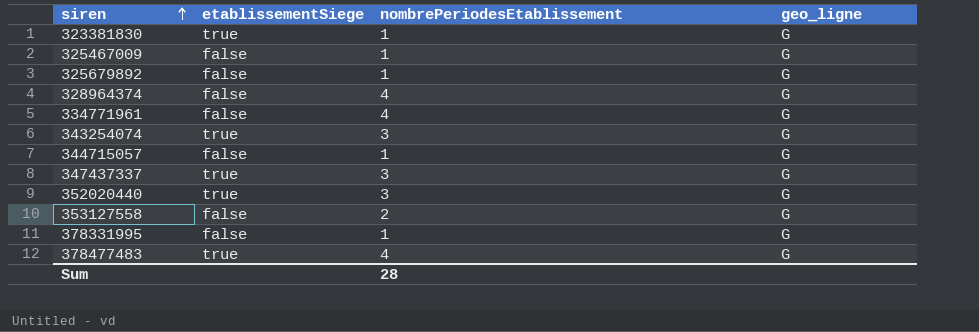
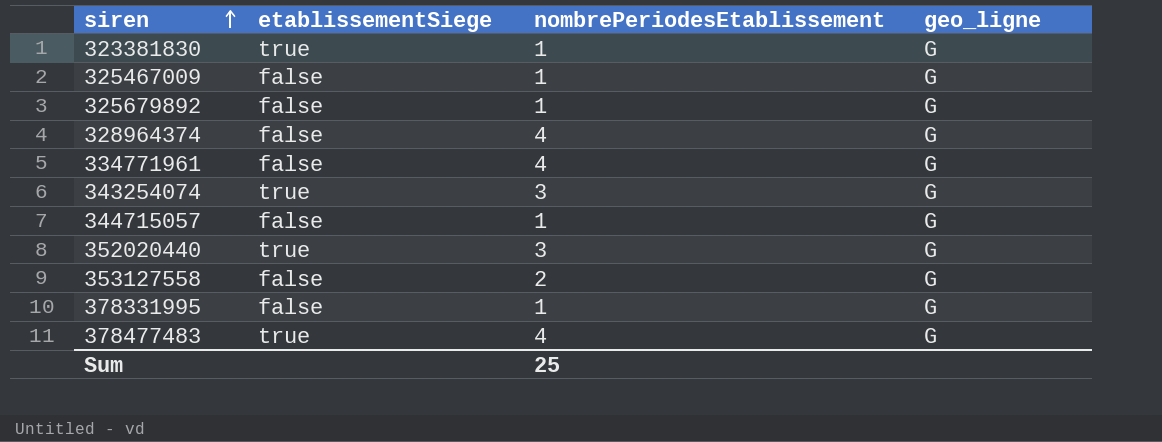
row 347437337: true | 3 | G -> none
Sum | nombrePeriodesEtablissement: 28 -> 25

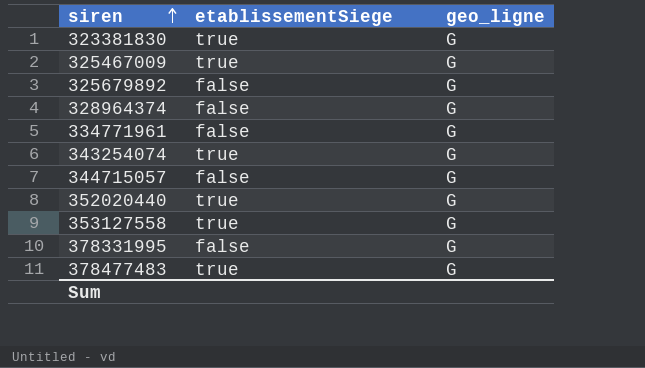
column nombrePeriodesEtablissement | position: 3 -> none
325467009 | etablissementSiege: false -> true
353127558 | etablissementSiege: false -> true

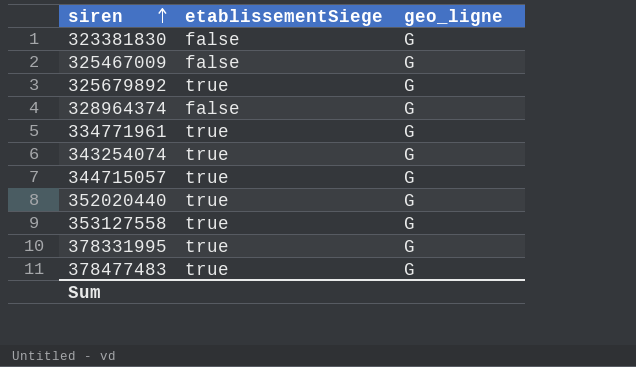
323381830 | etablissementSiege: true -> false
325467009 | etablissementSiege: true -> false
325679892 | etablissementSiege: false -> true
334771961 | etablissementSiege: false -> true
344715057 | etablissementSiege: false -> true
378331995 | etablissementSiege: false -> true

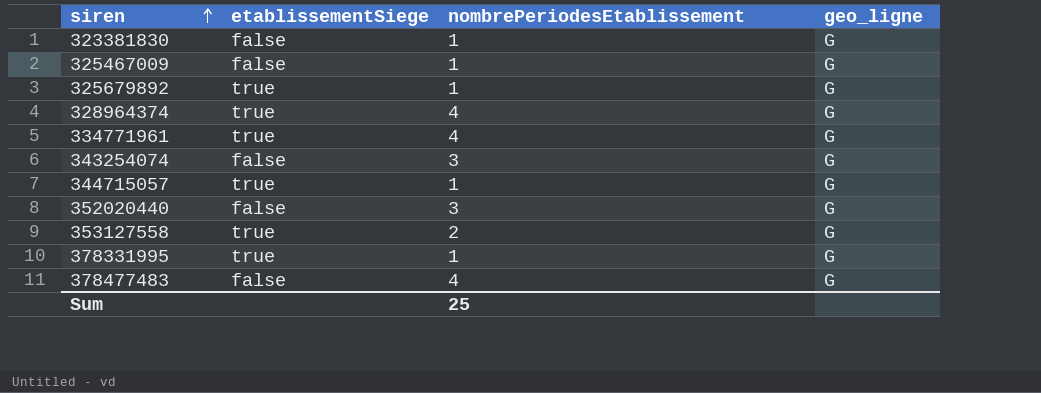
column nombrePeriodesEtablissement | position: none -> 3
328964374 | etablissementSiege: false -> true
343254074 | etablissementSiege: true -> false
352020440 | etablissementSiege: true -> false
378477483 | etablissementSiege: true -> false

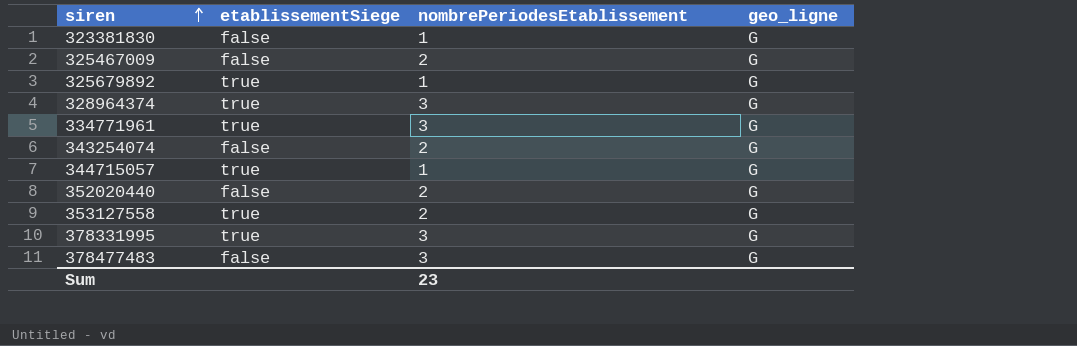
325467009 | nombrePeriodesEtablissement: 1 -> 2
328964374 | nombrePeriodesEtablissement: 4 -> 3
334771961 | nombrePeriodesEtablissement: 4 -> 3
343254074 | nombrePeriodesEtablissement: 3 -> 2
352020440 | nombrePeriodesEtablissement: 3 -> 2
378331995 | nombrePeriodesEtablissement: 1 -> 3
378477483 | nombrePeriodesEtablissement: 4 -> 3
Sum | nombrePeriodesEtablissement: 25 -> 23

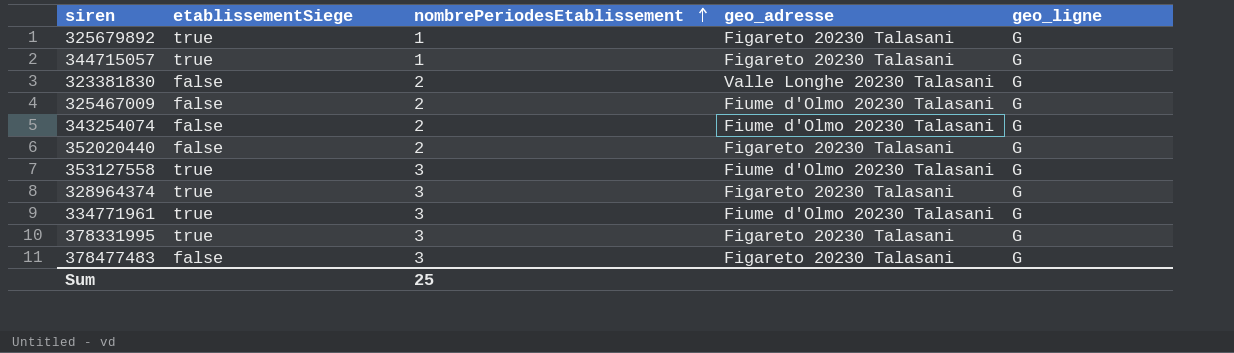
row order: siren ascending -> nombrePeriodesEtablissement ascending
column geo_adresse | position: none -> 4
323381830 | nombrePeriodesEtablissement: 1 -> 2
353127558 | nombrePeriodesEtablissement: 2 -> 3
Sum | nombrePeriodesEtablissement: 23 -> 25

